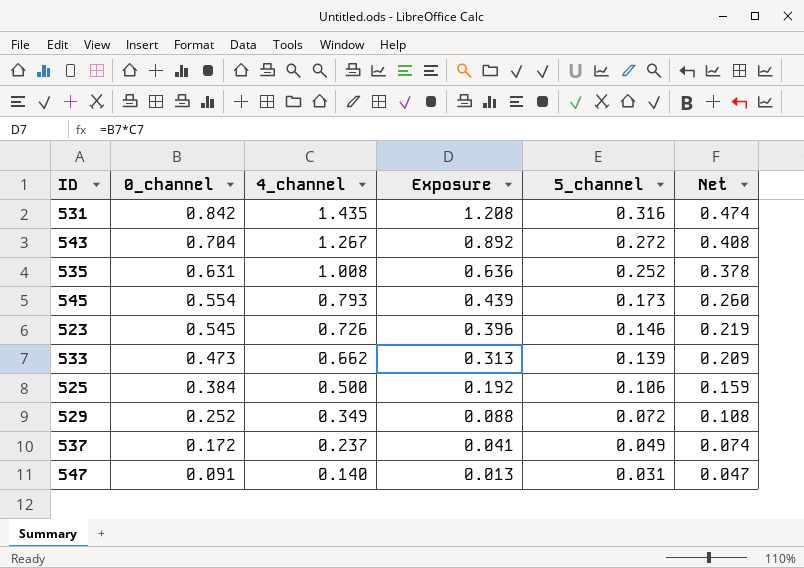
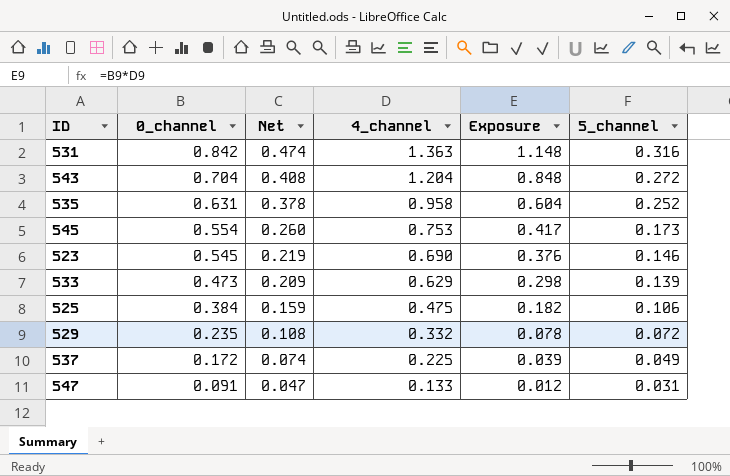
column Net | position: 6 -> 3
531 | 4_channel: 1.435 -> 1.363
531 | Exposure: 1.208 -> 1.148
543 | 4_channel: 1.267 -> 1.204
543 | Exposure: 0.892 -> 0.848
535 | 4_channel: 1.008 -> 0.958
535 | Exposure: 0.636 -> 0.604
545 | 4_channel: 0.793 -> 0.753
545 | Exposure: 0.439 -> 0.417
523 | 4_channel: 0.726 -> 0.690
523 | Exposure: 0.396 -> 0.376
533 | 4_channel: 0.662 -> 0.629
533 | Exposure: 0.313 -> 0.298
525 | 4_channel: 0.500 -> 0.475
525 | Exposure: 0.192 -> 0.182
529 | 0_channel: 0.252 -> 0.235
529 | 4_channel: 0.349 -> 0.332
529 | Exposure: 0.088 -> 0.078
537 | 4_channel: 0.237 -> 0.225
537 | Exposure: 0.041 -> 0.039
547 | 4_channel: 0.140 -> 0.133
547 | Exposure: 0.013 -> 0.012

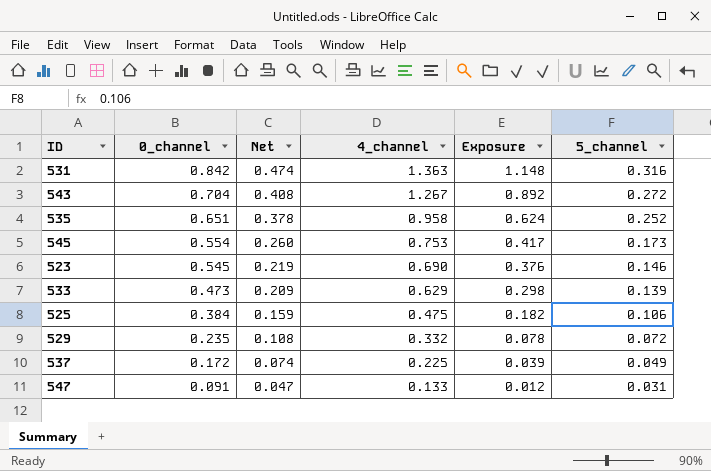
543 | 4_channel: 1.204 -> 1.267
543 | Exposure: 0.848 -> 0.892
535 | 0_channel: 0.631 -> 0.651
535 | Exposure: 0.604 -> 0.624

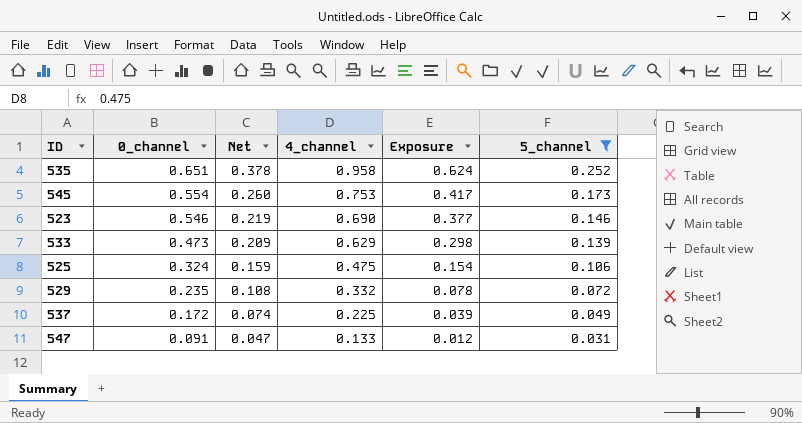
filter: none -> 5_channel <= 0.252
523 | 0_channel: 0.545 -> 0.546
523 | Exposure: 0.376 -> 0.377
525 | 0_channel: 0.384 -> 0.324
525 | Exposure: 0.182 -> 0.154

